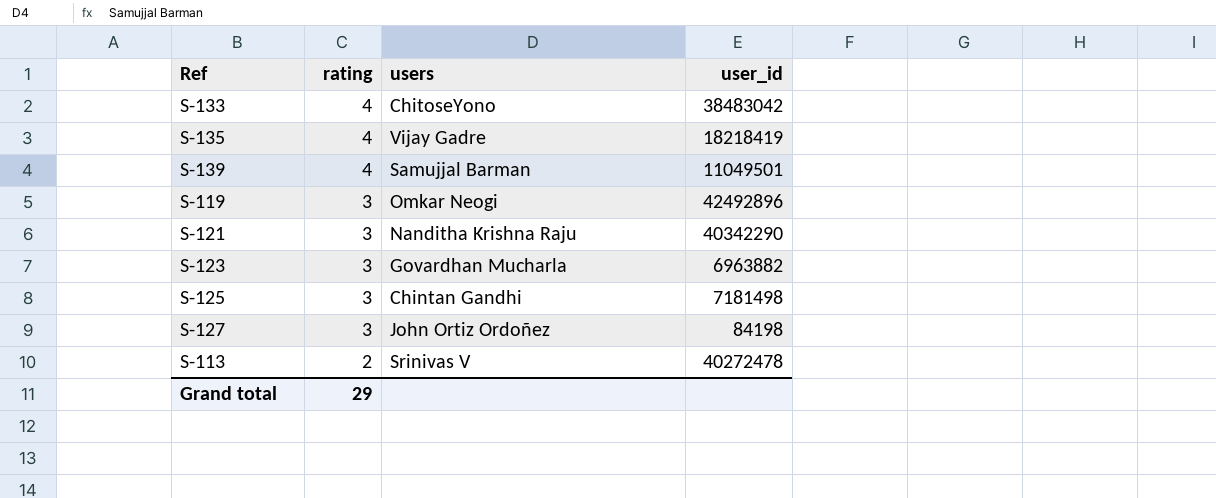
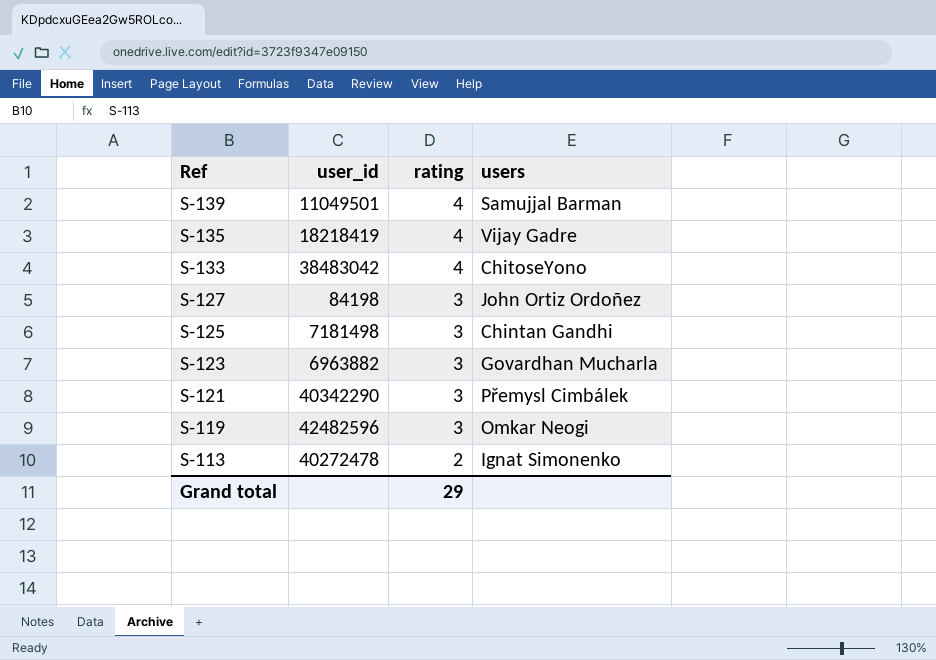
row order: rating descending -> Ref descending
column user_id | position: 4 -> 2
S-121 | users: Nanditha Krishna Raju -> Přemysl Cimbálek
S-119 | user_id: 42492896 -> 42482596
S-113 | users: Srinivas V -> Ignat Simonenko

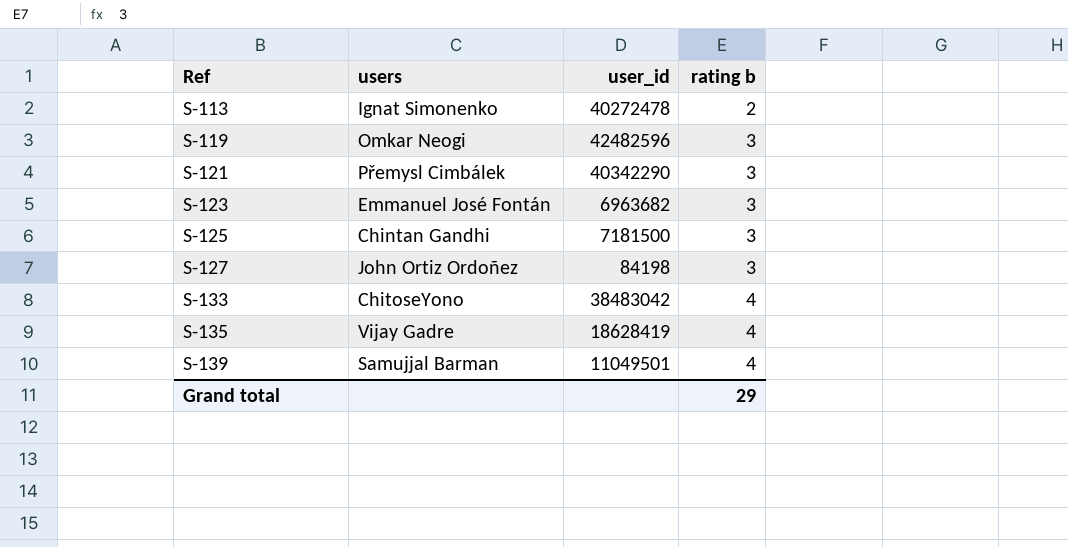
row order: Ref descending -> Ref ascending
column users | position: 4 -> 2
column name: rating -> rating b
S-123 | users: Govardhan Mucharla -> Emmanuel José Fontán
S-123 | user_id: 6963882 -> 6963682
S-125 | user_id: 7181498 -> 7181500
S-135 | user_id: 18218419 -> 18628419

